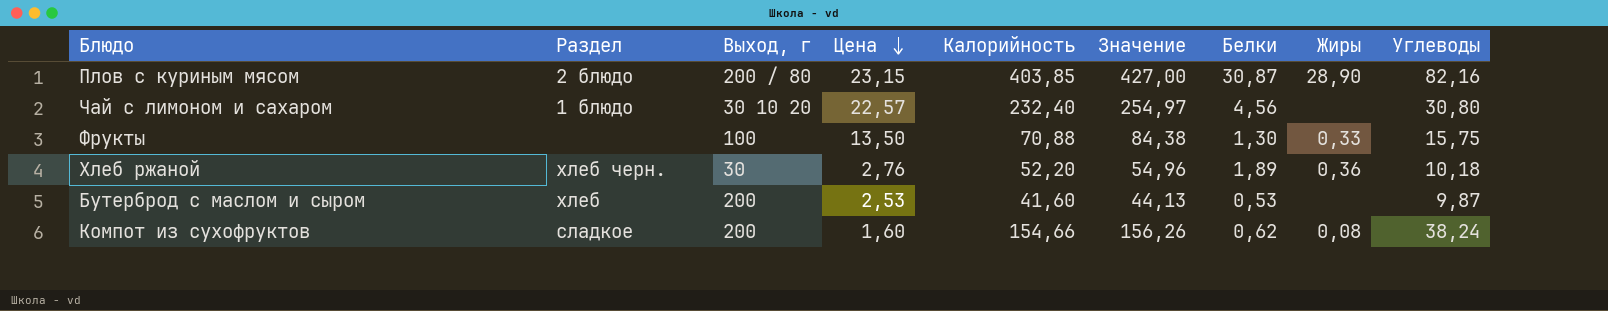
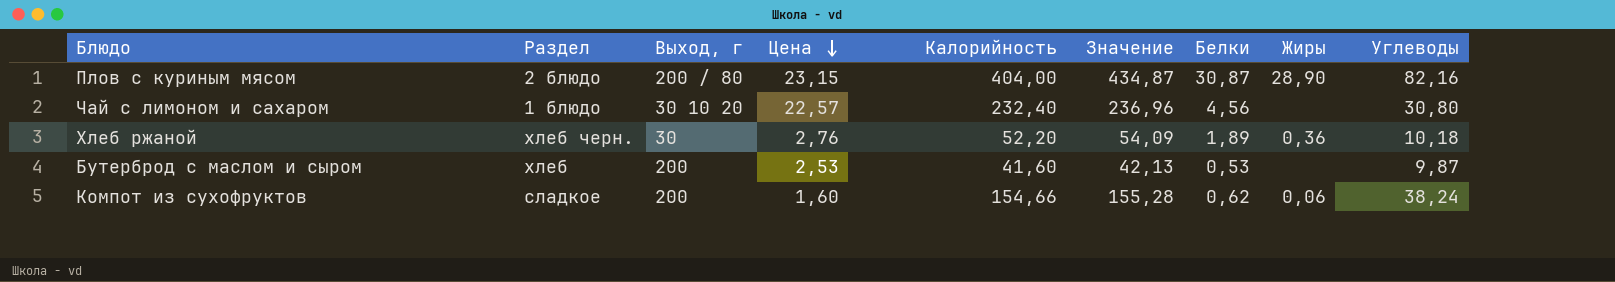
column Значение | formula: [Цена] + [Калорийность] -> [Калорийность] + [Белки]
row Фрукты: none | 100 | 13,50 | 70,88 | 84,38 | 1,30 | 0,33 | 15,75 -> none
Плов с куриным мясом | Калорийность: 403,85 -> 404,00
Компот из сухофруктов | Жиры: 0,08 -> 0,06

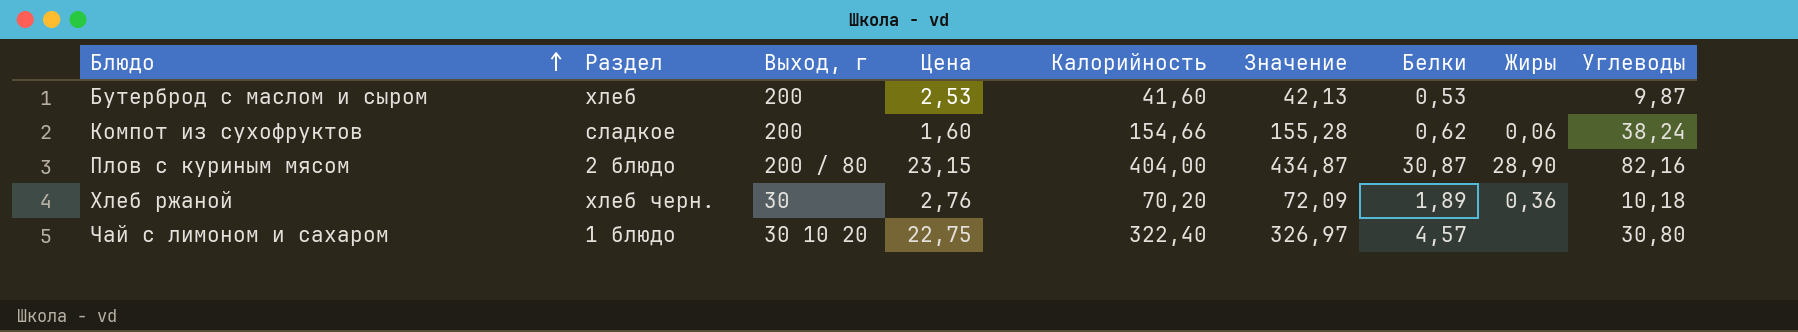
row order: Цена descending -> Блюдо ascending
Хлеб ржаной | Калорийность: 52,20 -> 70,20
Хлеб ржаной | Значение: 54,09 -> 72,09
Чай с лимоном и сахаром | Цена: 22,57 -> 22,75
Чай с лимоном и сахаром | Калорийность: 232,40 -> 322,40
Чай с лимоном и сахаром | Значение: 236,96 -> 326,97
Чай с лимоном и сахаром | Белки: 4,56 -> 4,57

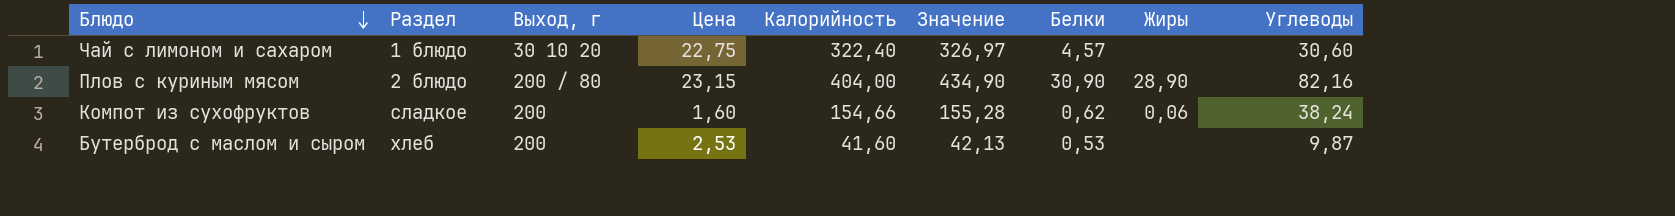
row order: Блюдо ascending -> Блюдо descending
row Хлеб ржаной: хлеб черн. | 30 | 2,76 | 70,20 | 72,09 | 1,89 | 0,36 | 10,18 -> none
Чай с лимоном и сахаром | Углеводы: 30,80 -> 30,60
Плов с куриным мясом | Значение: 434,87 -> 434,90
Плов с куриным мясом | Белки: 30,87 -> 30,90

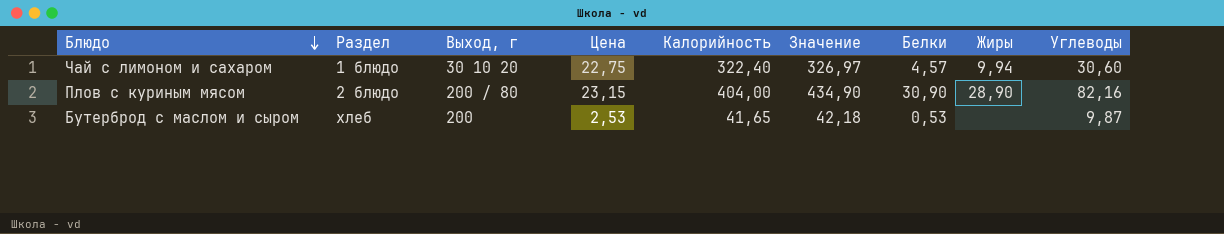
row Компот из сухофруктов: сладкое | 200 | 1,60 | 154,66 | 155,28 | 0,62 | 0,06 | 38,24 -> none
Чай с лимоном и сахаром | Жиры: none -> 9,94
Бутерброд с маслом и сыром | Калорийность: 41,60 -> 41,65
Бутерброд с маслом и сыром | Значение: 42,13 -> 42,18

